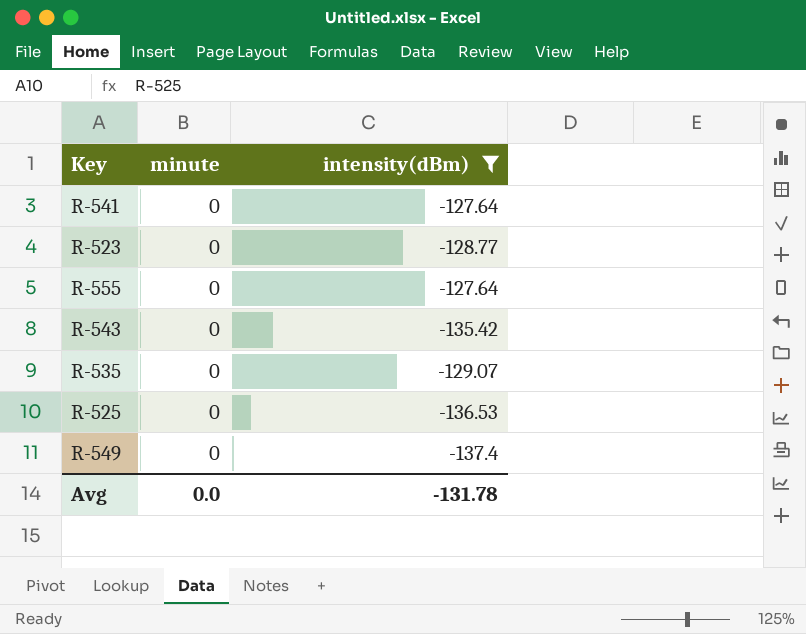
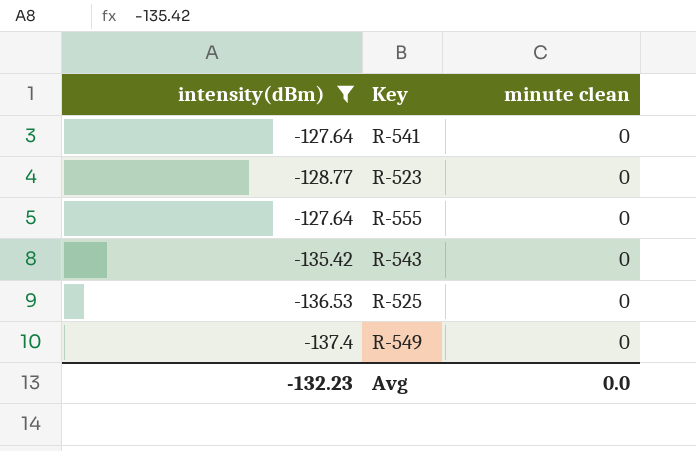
column intensity(dBm) | position: 3 -> 1
column name: minute -> minute clean
row R-535: 0 | -129.07 -> none
Avg | intensity(dBm): -131.78 -> -132.23

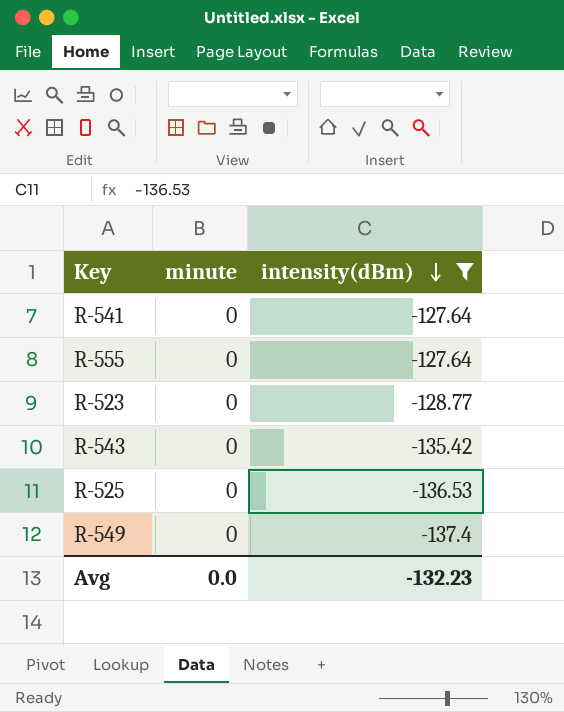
row order: none -> intensity(dBm) descending
column name: minute clean -> minute
column intensity(dBm) | position: 1 -> 3

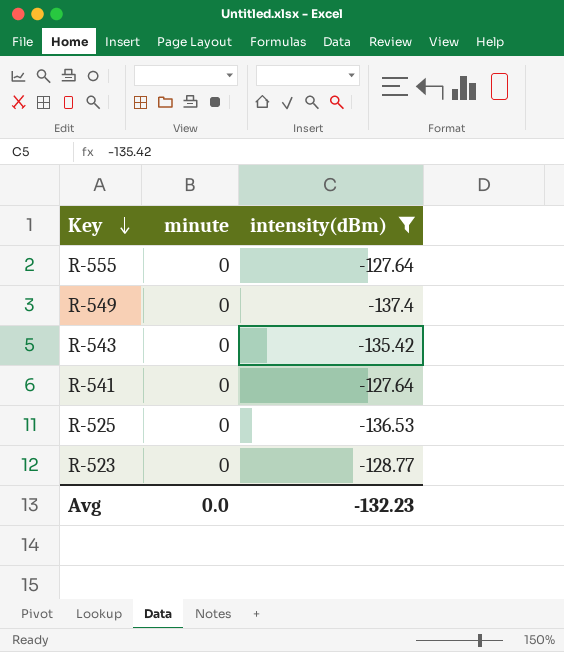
row order: intensity(dBm) descending -> Key descending

